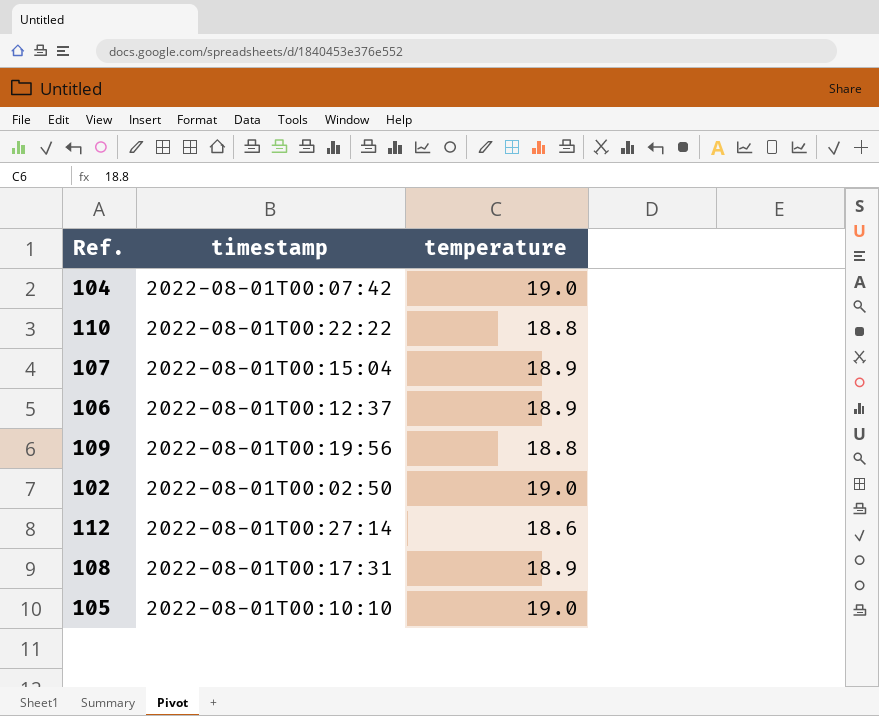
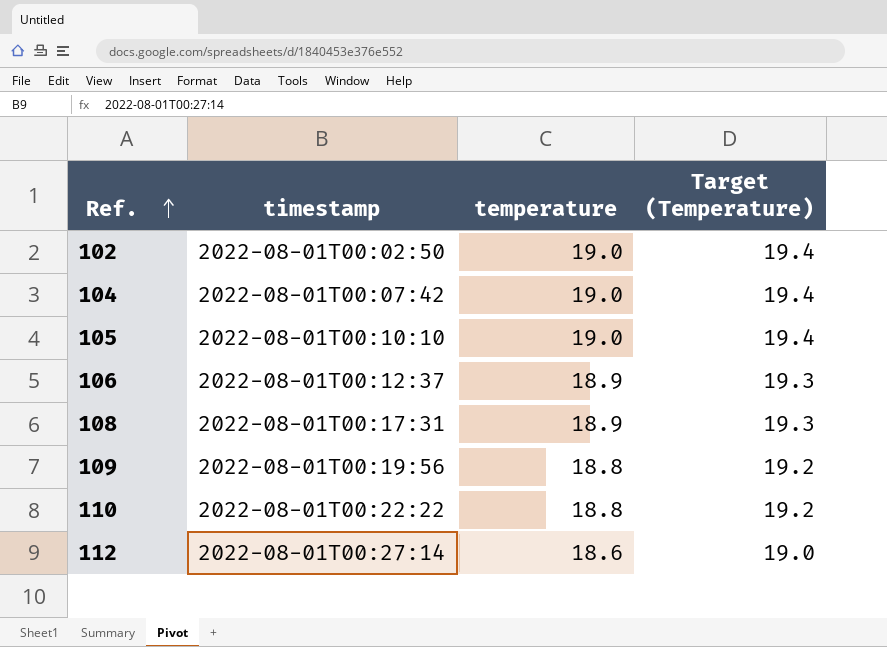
row order: none -> Ref. ascending
column Target (Temperature) | formula: none -> [temperature] * 1.02
row 107: 2022-08-01T00:15:04 | 18.9 -> none

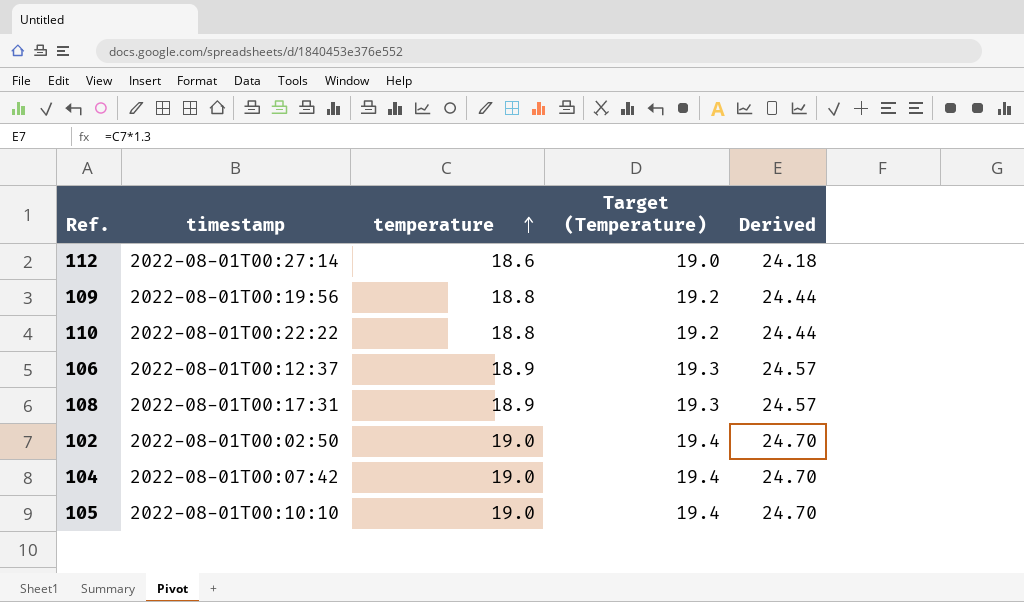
row order: Ref. ascending -> temperature ascending
column Derived | formula: none -> [temperature] * 1.3

